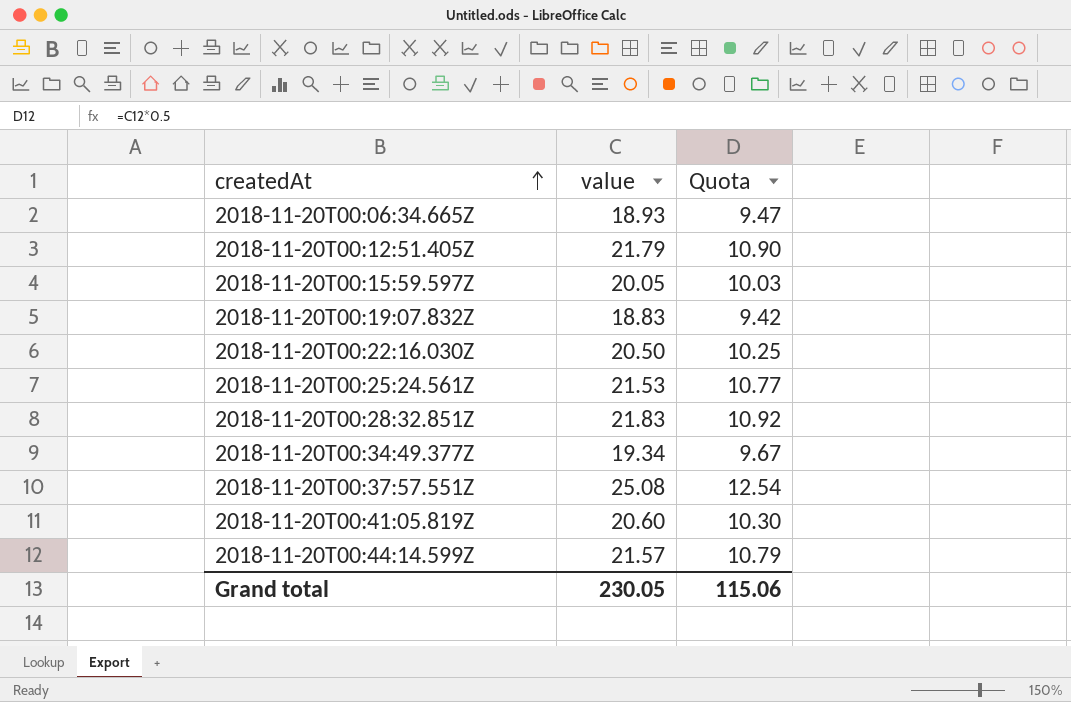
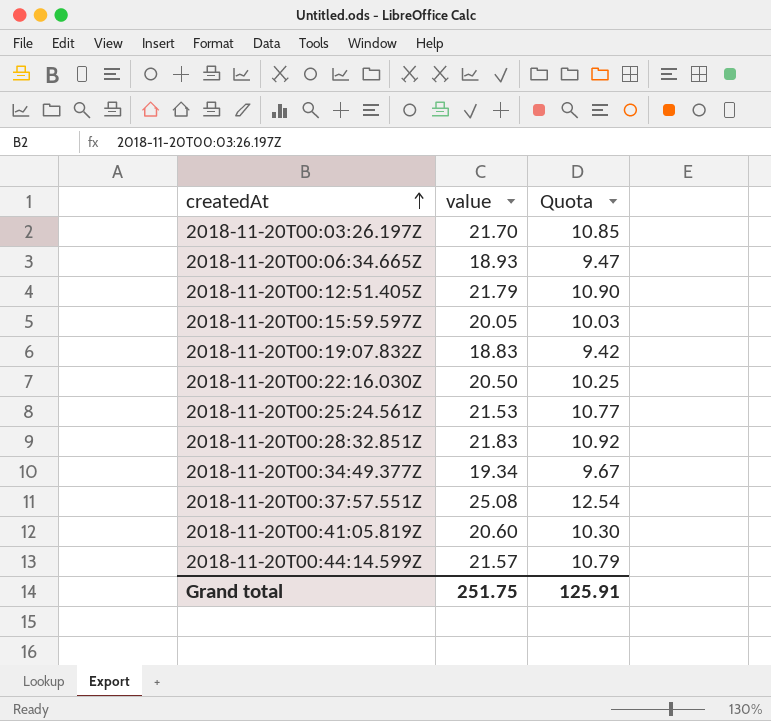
row 2018-11-20T00:03:26.197Z: none -> 21.70 | 10.85
Grand total | value: 230.05 -> 251.75
Grand total | Quota: 115.06 -> 125.91

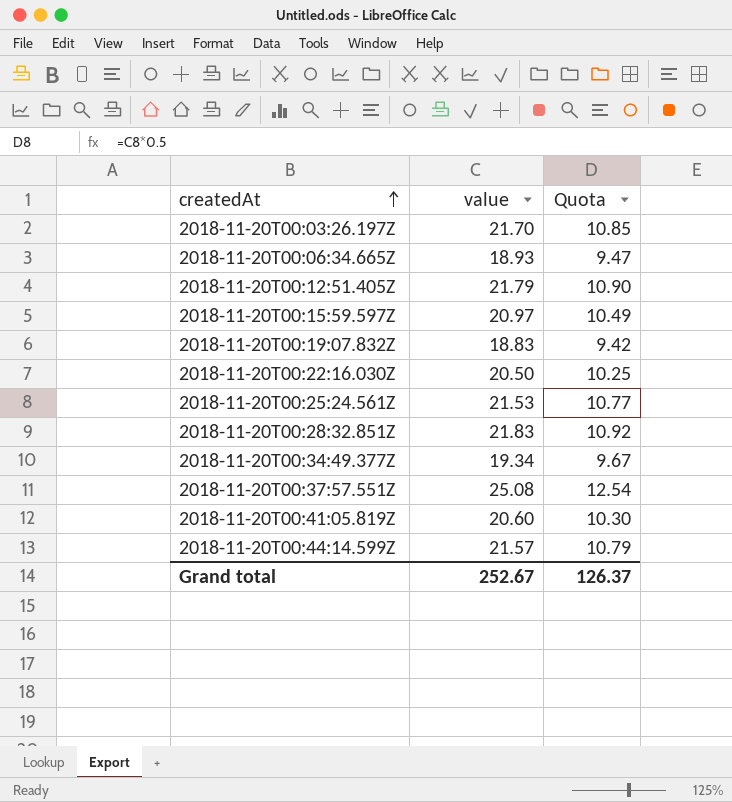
2018-11-20T00:15:59.597Z | value: 20.05 -> 20.97
2018-11-20T00:15:59.597Z | Quota: 10.03 -> 10.49
Grand total | value: 251.75 -> 252.67
Grand total | Quota: 125.91 -> 126.37

